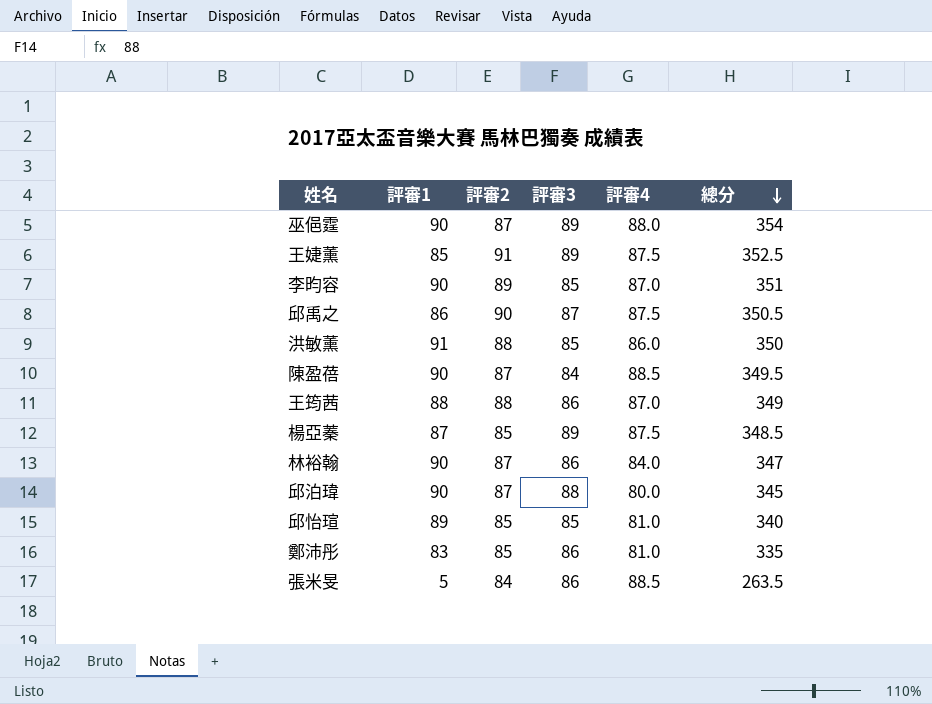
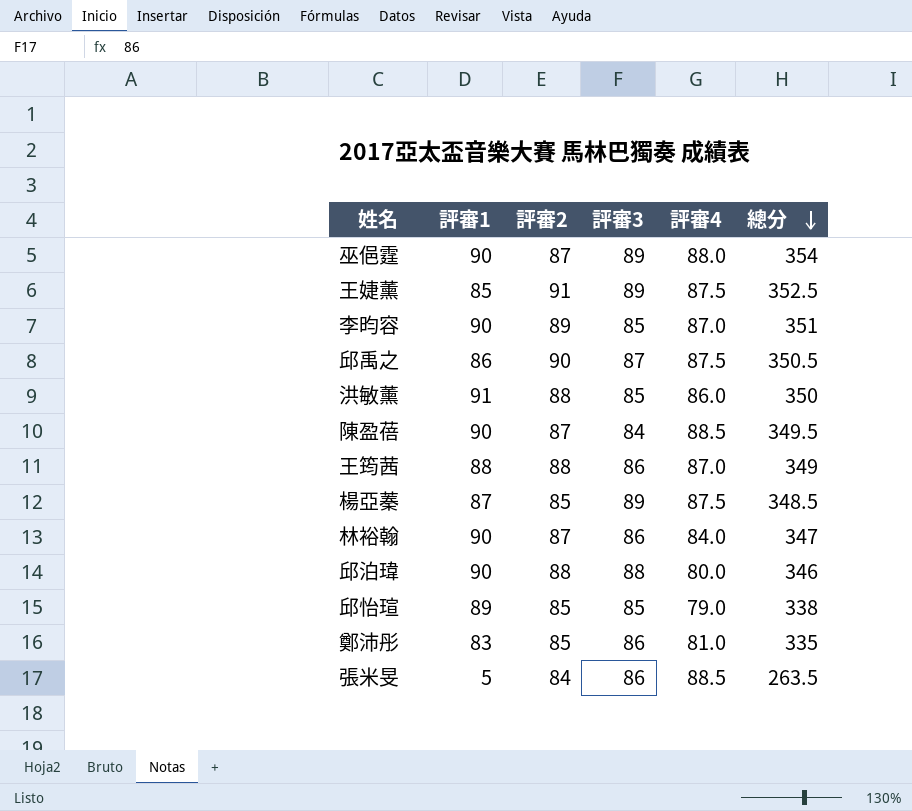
邱泊瑋 | 評審2: 87 -> 88
邱泊瑋 | 總分: 345 -> 346
邱怡瑄 | 評審4: 81.0 -> 79.0
邱怡瑄 | 總分: 340 -> 338

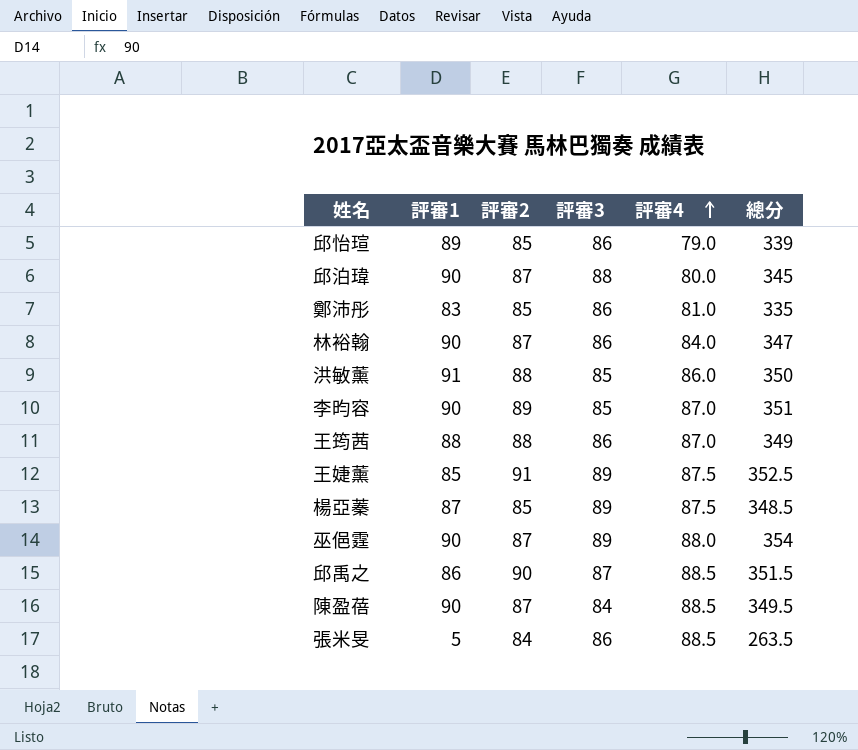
row order: 總分 descending -> 評審4 ascending
邱怡瑄 | 評審3: 85 -> 86
邱怡瑄 | 總分: 338 -> 339
邱泊瑋 | 評審2: 88 -> 87
邱泊瑋 | 總分: 346 -> 345
邱禹之 | 評審4: 87.5 -> 88.5
邱禹之 | 總分: 350.5 -> 351.5

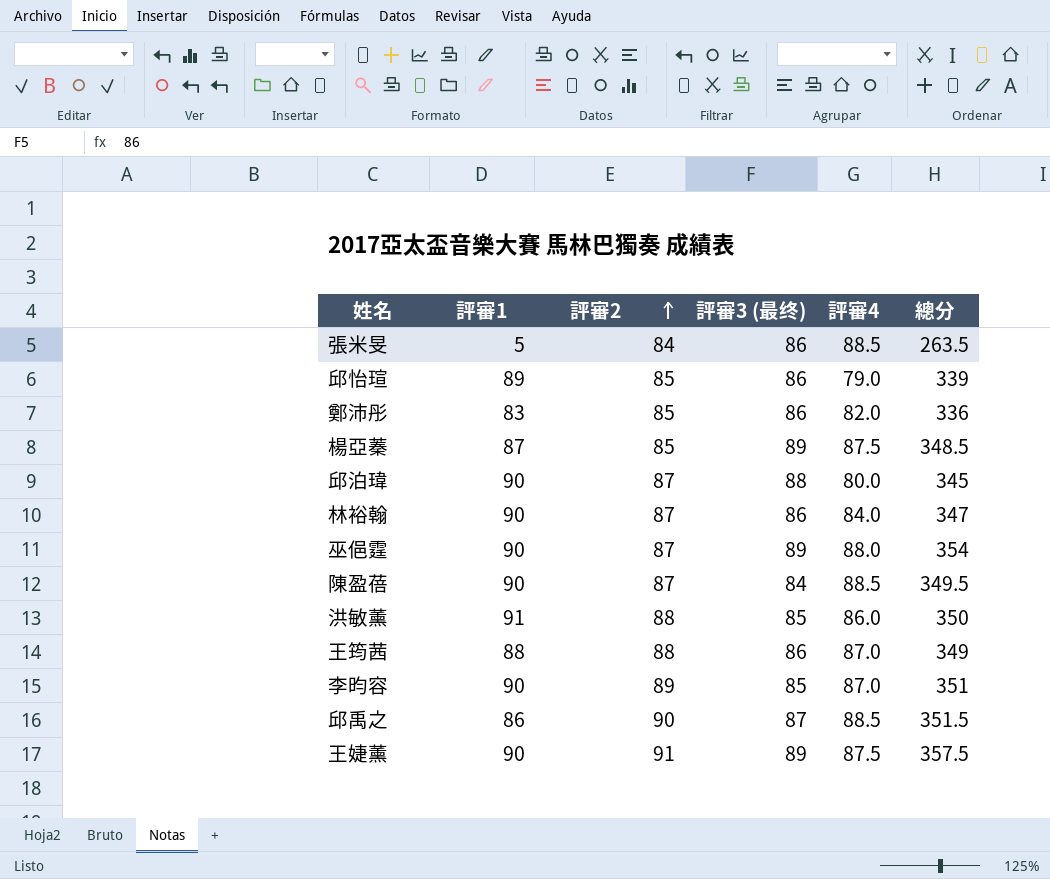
row order: 評審4 ascending -> 評審2 ascending
column name: 評審3 -> 評審3 (最终)
鄭沛彤 | 評審4: 81.0 -> 82.0
鄭沛彤 | 總分: 335 -> 336
王婕薰 | 評審1: 85 -> 90
王婕薰 | 總分: 352.5 -> 357.5

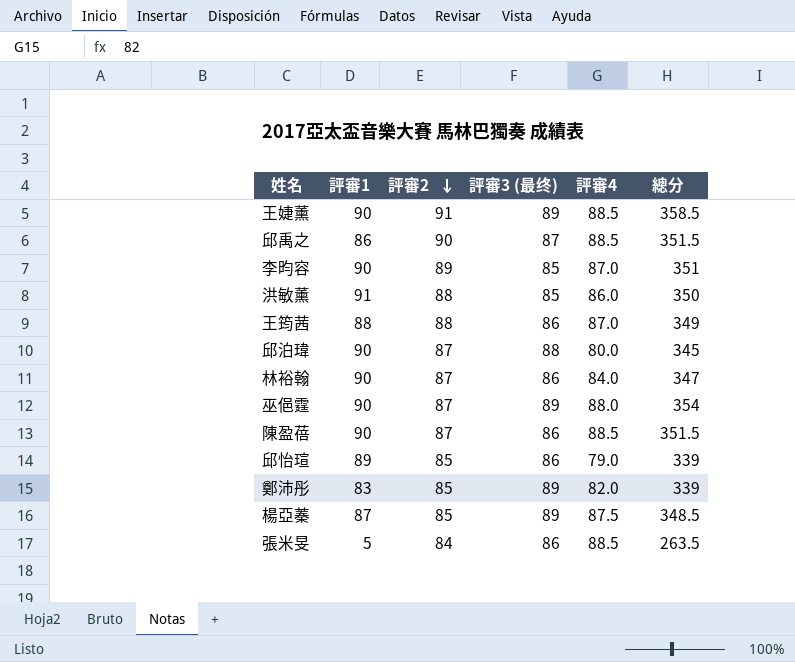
row order: 評審2 ascending -> 評審2 descending
王婕薰 | 評審4: 87.5 -> 88.5
王婕薰 | 總分: 357.5 -> 358.5
陳盈蓓 | 評審3 (最终): 84 -> 86
陳盈蓓 | 總分: 349.5 -> 351.5
鄭沛彤 | 評審3 (最终): 86 -> 89
鄭沛彤 | 總分: 336 -> 339

